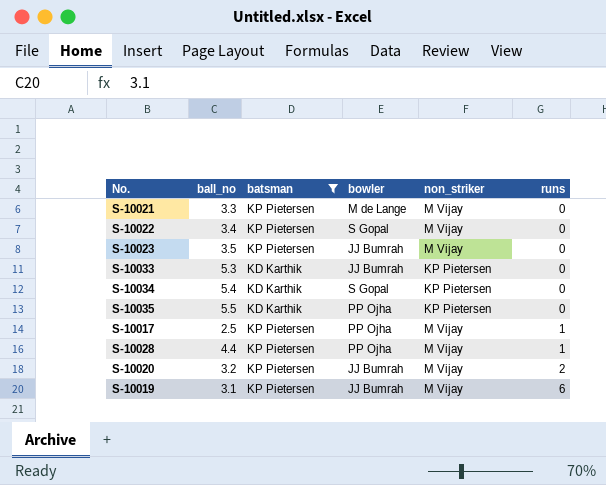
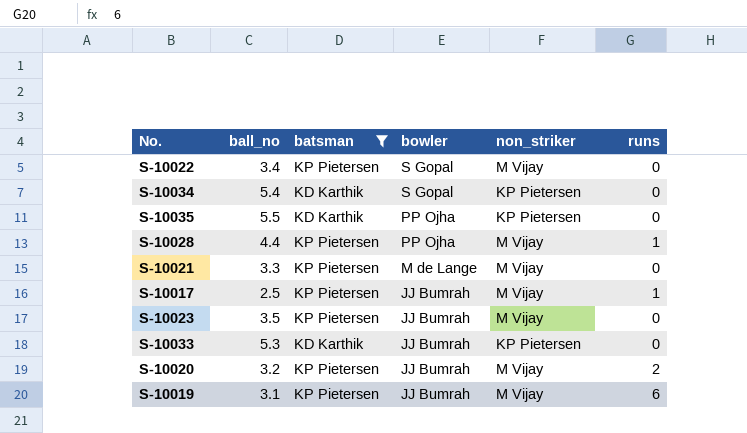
row order: runs ascending -> bowler descending
S-10017 | bowler: PP Ojha -> JJ Bumrah

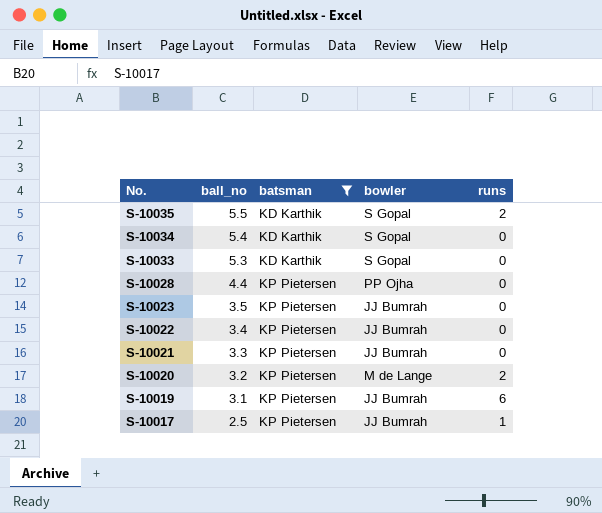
row order: bowler descending -> No. descending
column non_striker | position: 5 -> none
S-10035 | bowler: PP Ojha -> S Gopal
S-10035 | runs: 0 -> 2
S-10033 | bowler: JJ Bumrah -> S Gopal
S-10028 | runs: 1 -> 0
S-10022 | bowler: S Gopal -> JJ Bumrah
S-10021 | bowler: M de Lange -> JJ Bumrah
S-10020 | bowler: JJ Bumrah -> M de Lange

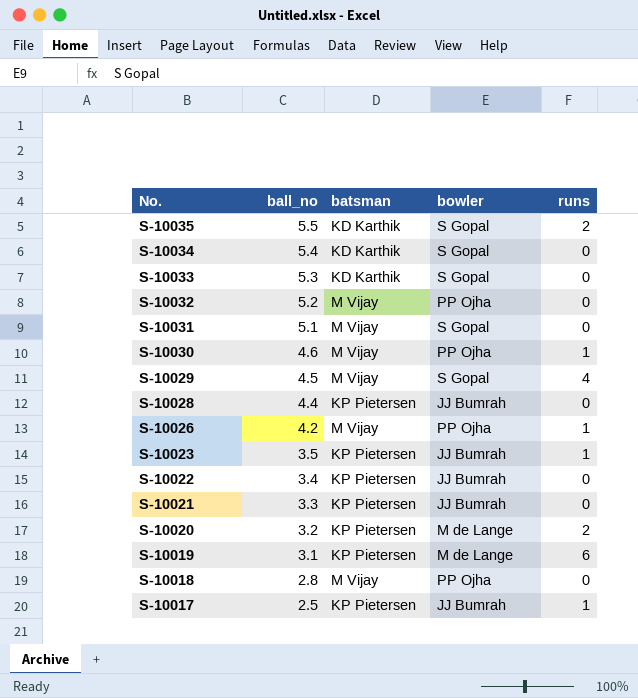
filter: batsman != M Vijay -> none
S-10028 | bowler: PP Ojha -> JJ Bumrah
S-10023 | runs: 0 -> 1
S-10019 | bowler: JJ Bumrah -> M de Lange

